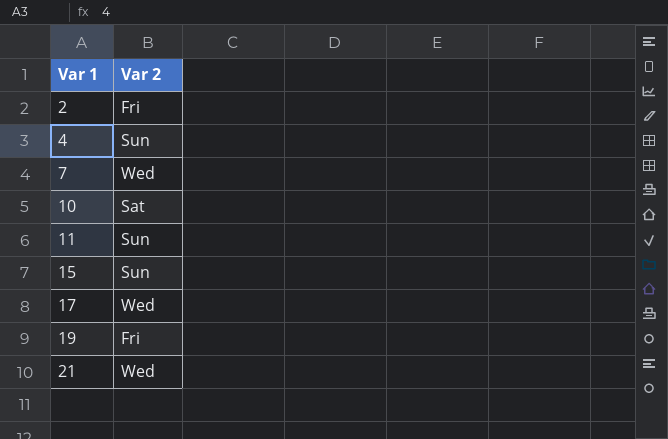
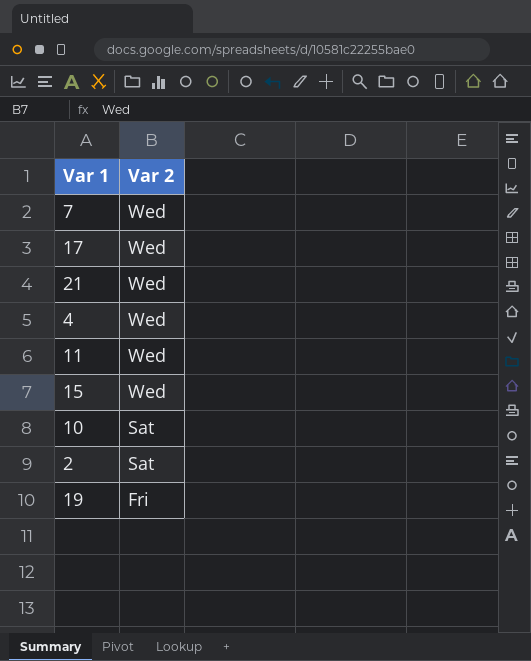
row order: Var 1 ascending -> Var 2 descending
4 | Var 2: Sun -> Wed
11 | Var 2: Sun -> Wed
15 | Var 2: Sun -> Wed
2 | Var 2: Fri -> Sat

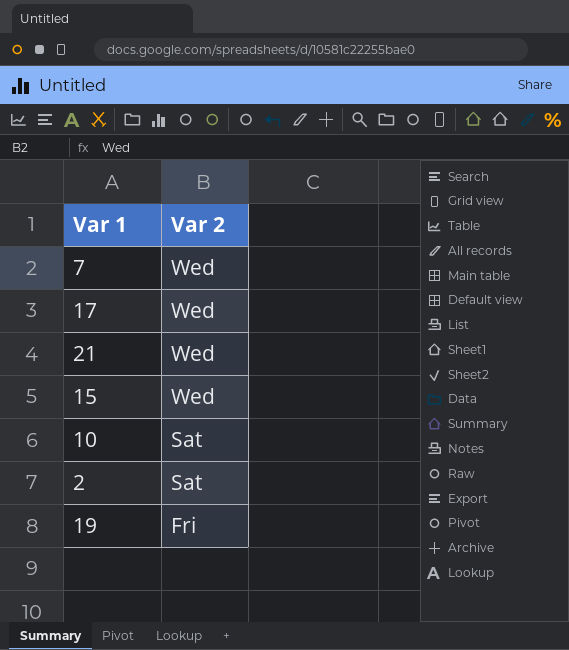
row 4: Wed -> none
row 11: Wed -> none

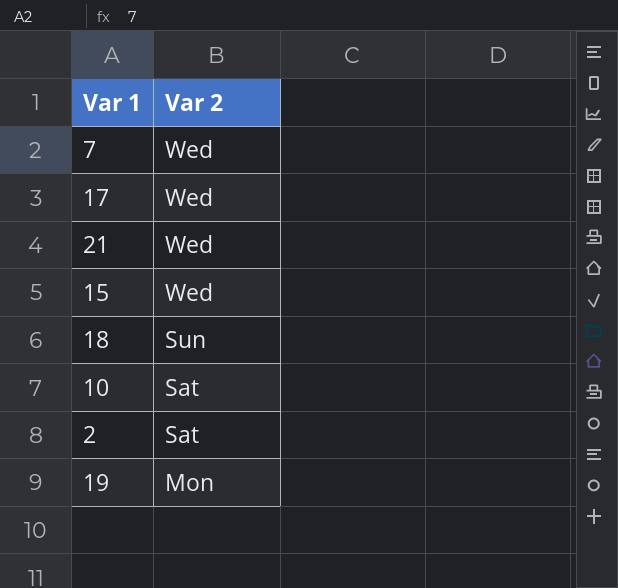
row 18: none -> Sun
19 | Var 2: Fri -> Mon

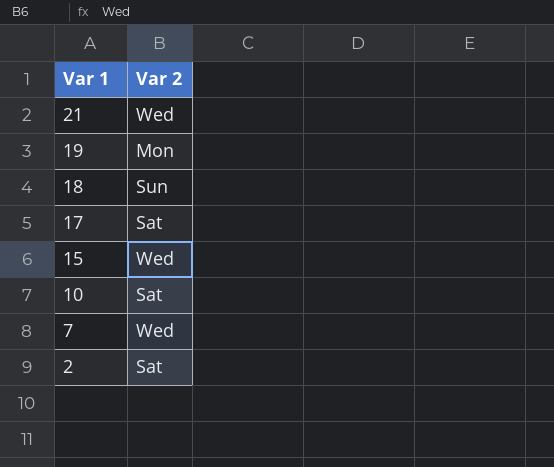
row order: Var 2 descending -> Var 1 descending
17 | Var 2: Wed -> Sat

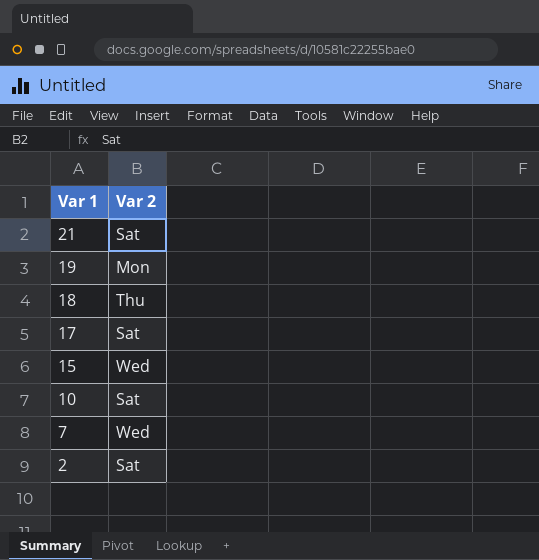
21 | Var 2: Wed -> Sat
18 | Var 2: Sun -> Thu

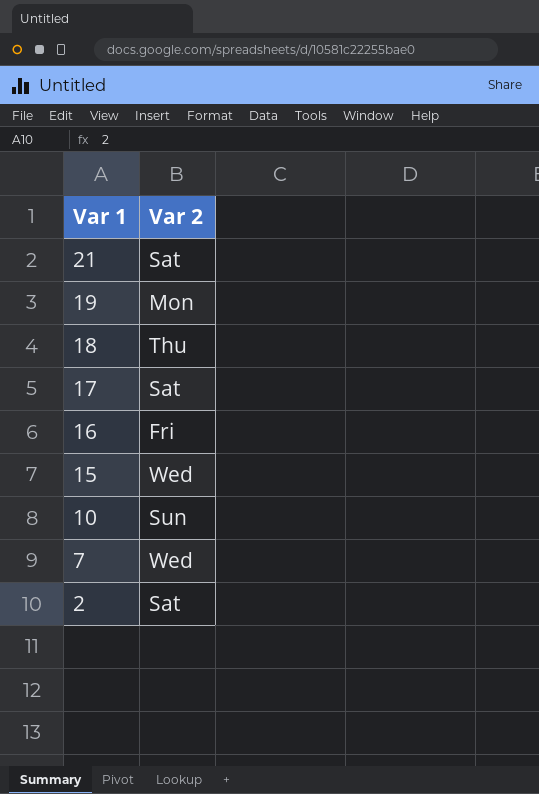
row 16: none -> Fri
10 | Var 2: Sat -> Sun

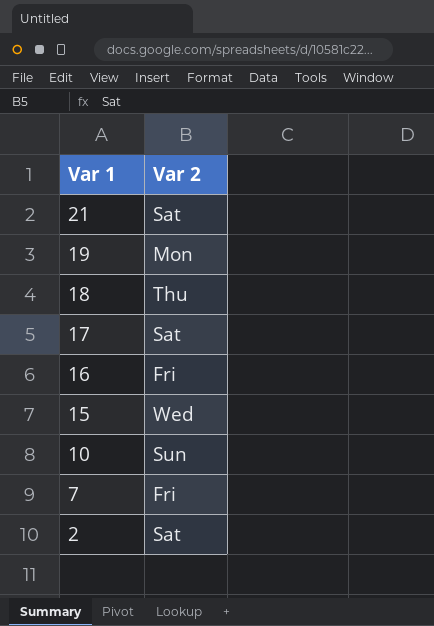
7 | Var 2: Wed -> Fri

